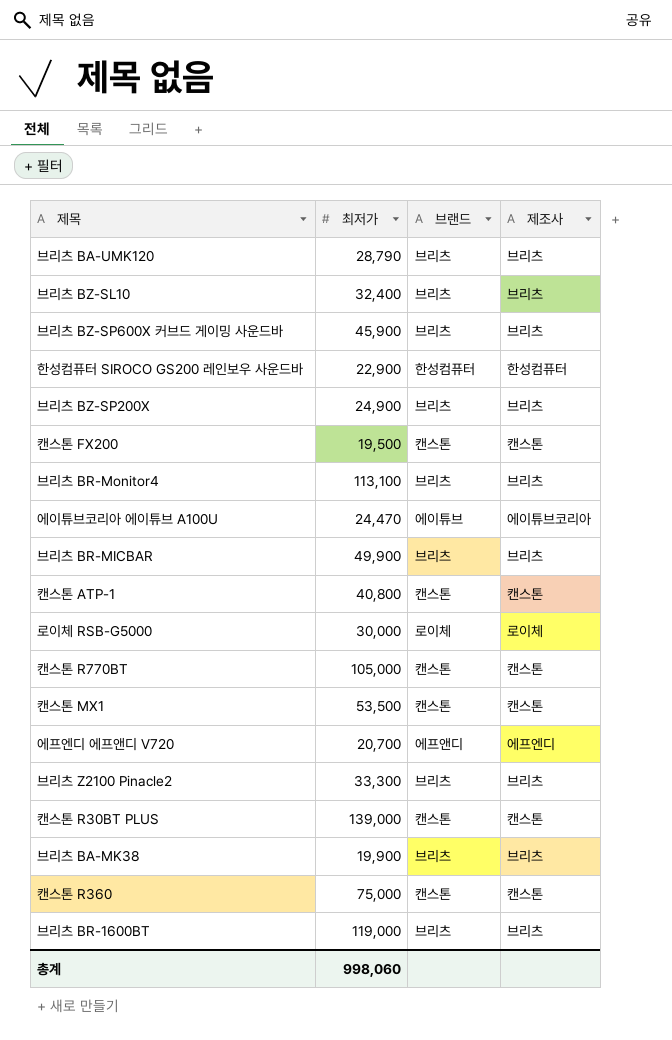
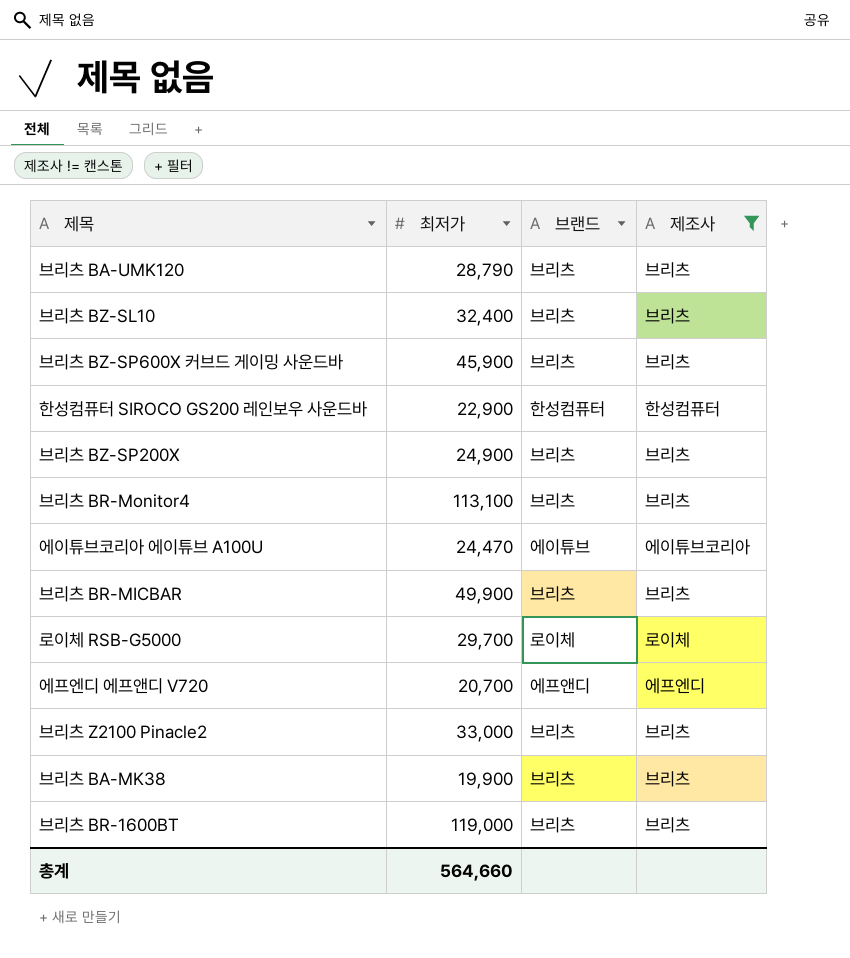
filter: none -> 제조사 != 캔스톤
로이체 RSB-G5000 | 최저가: 30,000 -> 29,700
브리츠 Z2100 Pinacle2 | 최저가: 33,300 -> 33,000
총계 | 최저가: 998,060 -> 564,660

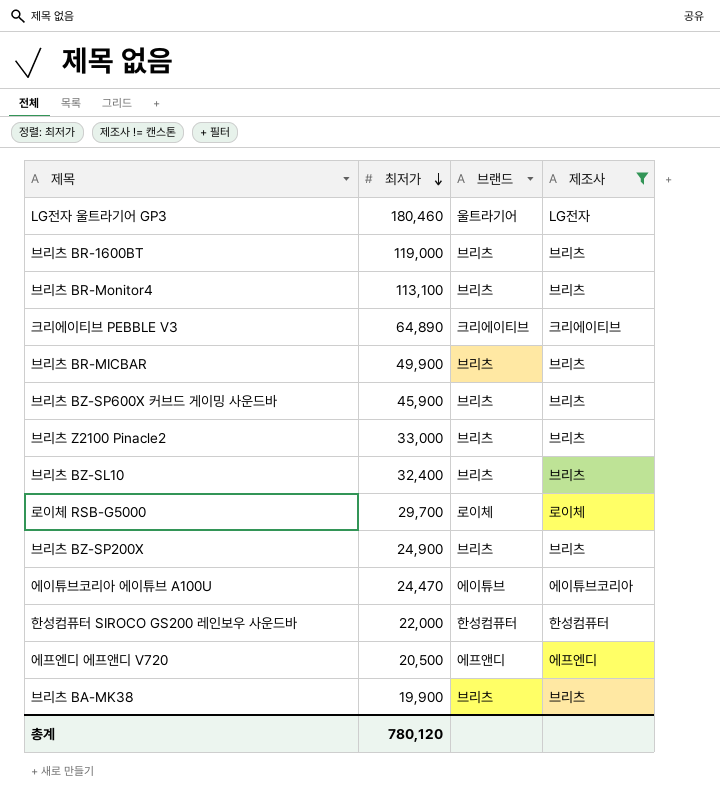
row order: none -> 최저가 descending
row 브리츠 BA-UMK120: 28,790 | 브리츠 | 브리츠 -> none
row LG전자 울트라기어 GP3: none -> 180,460 | 울트라기어 | LG전자
row 크리에이티브 PEBBLE V3: none -> 64,890 | 크리에이티브 | 크리에이티브
한성컴퓨터 SIROCO GS200 레인보우 사운드바 | 최저가: 22,900 -> 22,000
에프엔디 에프앤디 V720 | 최저가: 20,700 -> 20,500
총계 | 최저가: 564,660 -> 780,120

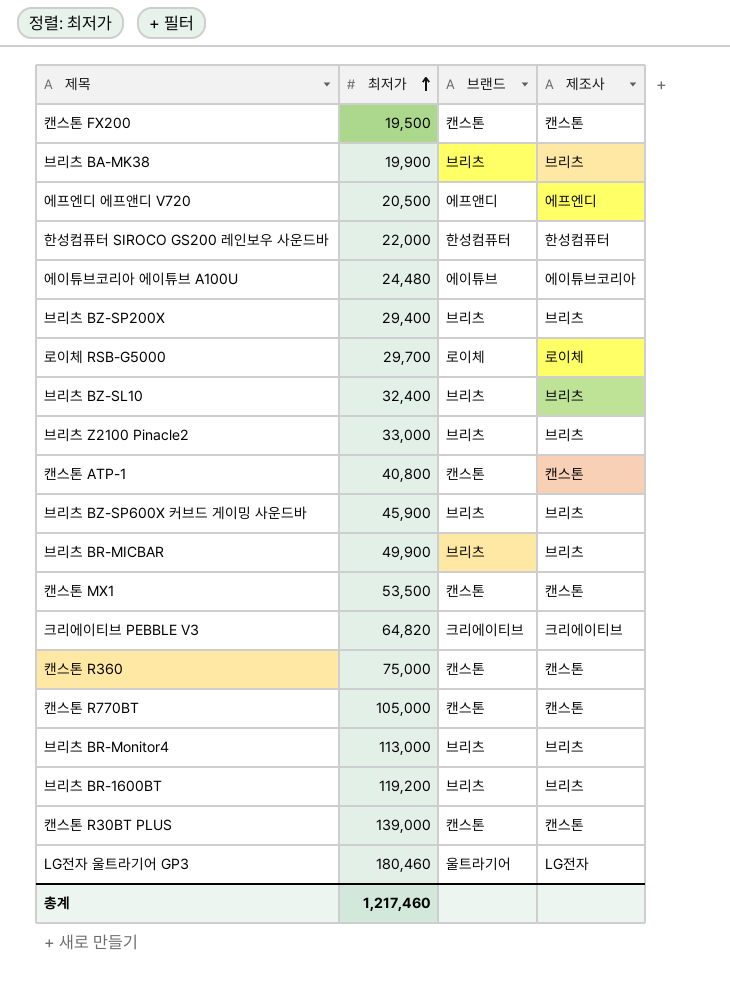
filter: 제조사 != 캔스톤 -> none
row order: 최저가 descending -> 최저가 ascending
에이튜브코리아 에이튜브 A100U | 최저가: 24,470 -> 24,480
브리츠 BZ-SP200X | 최저가: 24,900 -> 29,400
크리에이티브 PEBBLE V3 | 최저가: 64,890 -> 64,820
브리츠 BR-Monitor4 | 최저가: 113,100 -> 113,000
브리츠 BR-1600BT | 최저가: 119,000 -> 119,200
총계 | 최저가: 780,120 -> 1,217,460

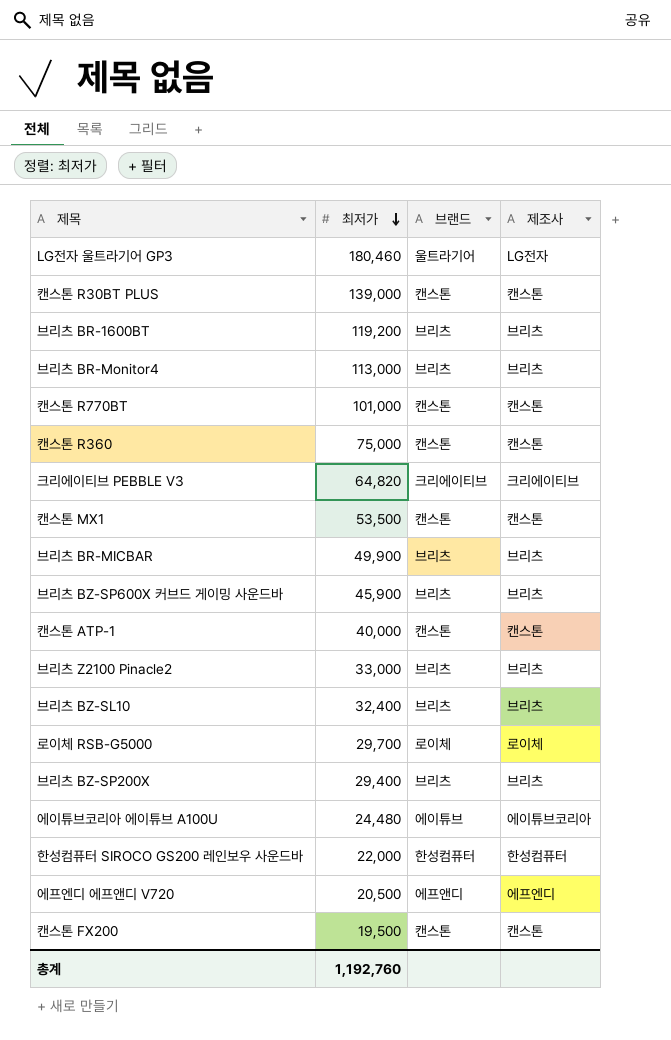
row order: 최저가 ascending -> 최저가 descending
row 브리츠 BA-MK38: 19,900 | 브리츠 | 브리츠 -> none
캔스톤 R770BT | 최저가: 105,000 -> 101,000
캔스톤 ATP-1 | 최저가: 40,800 -> 40,000
총계 | 최저가: 1,217,460 -> 1,192,760

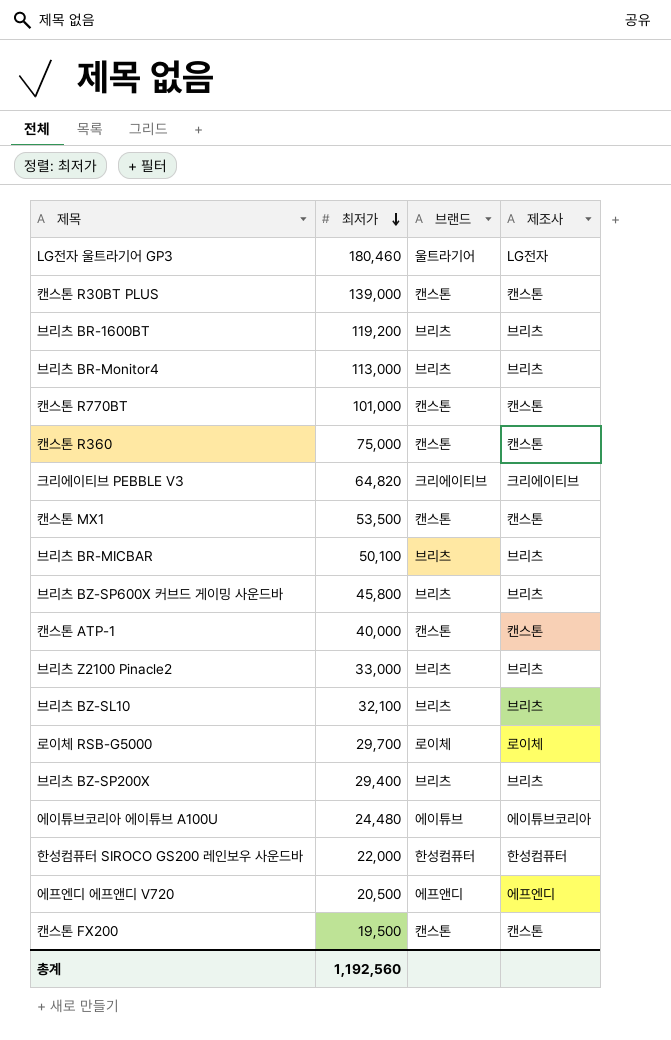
브리츠 BR-MICBAR | 최저가: 49,900 -> 50,100
브리츠 BZ-SP600X 커브드 게이밍 사운드바 | 최저가: 45,900 -> 45,800
브리츠 BZ-SL10 | 최저가: 32,400 -> 32,100
총계 | 최저가: 1,192,760 -> 1,192,560

